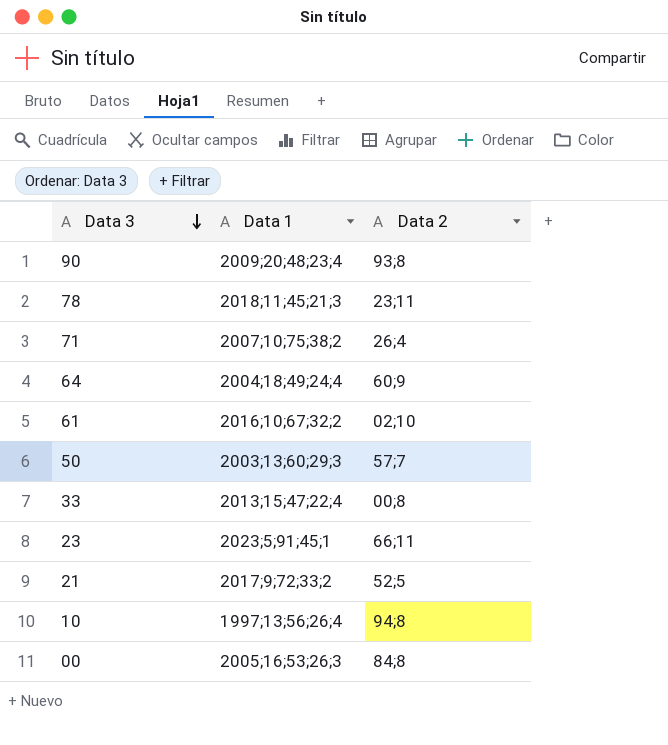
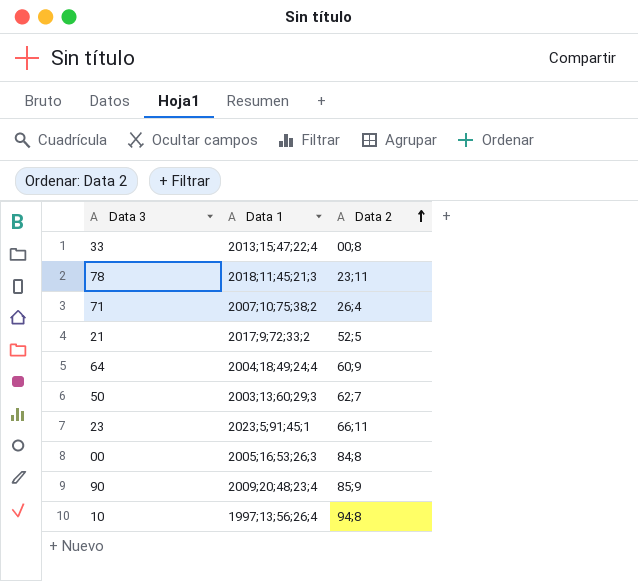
row order: Data 3 descending -> Data 2 ascending
row 61: 2016;10;67;32;2 | 02;10 -> none
50 | Data 2: 57;7 -> 62;7
90 | Data 2: 93;8 -> 85;9

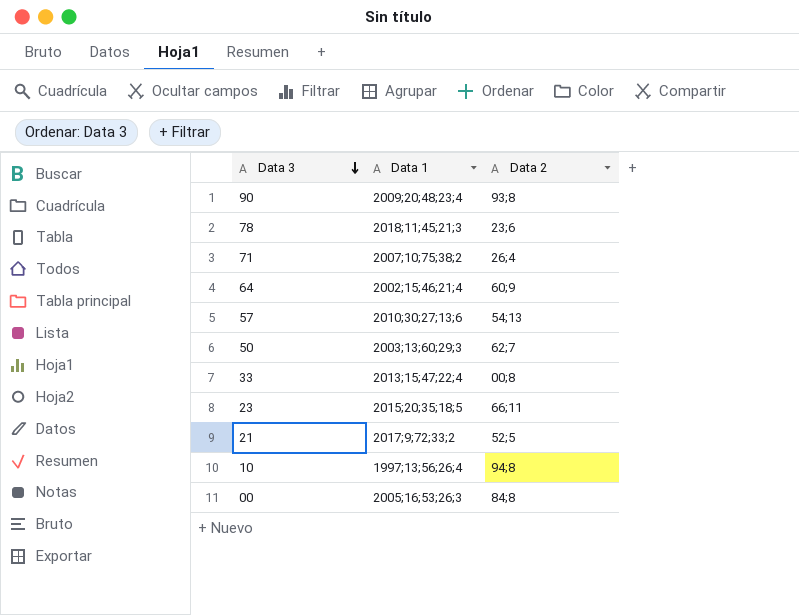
row order: Data 2 ascending -> Data 3 descending
90 | Data 2: 85;9 -> 93;8
78 | Data 2: 23;11 -> 23;6
64 | Data 1: 2004;18;49;24;4 -> 2002;15;46;21;4
row 57: none -> 2010;30;27;13;6 | 54;13
23 | Data 1: 2023;5;91;45;1 -> 2015;20;35;18;5

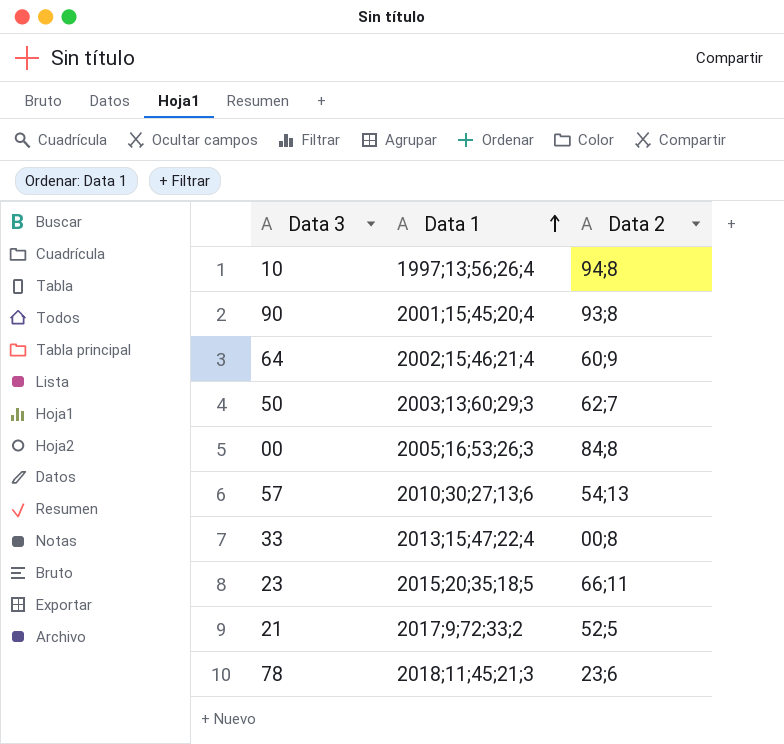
row order: Data 3 descending -> Data 1 ascending
row 71: 2007;10;75;38;2 | 26;4 -> none
90 | Data 1: 2009;20;48;23;4 -> 2001;15;45;20;4

